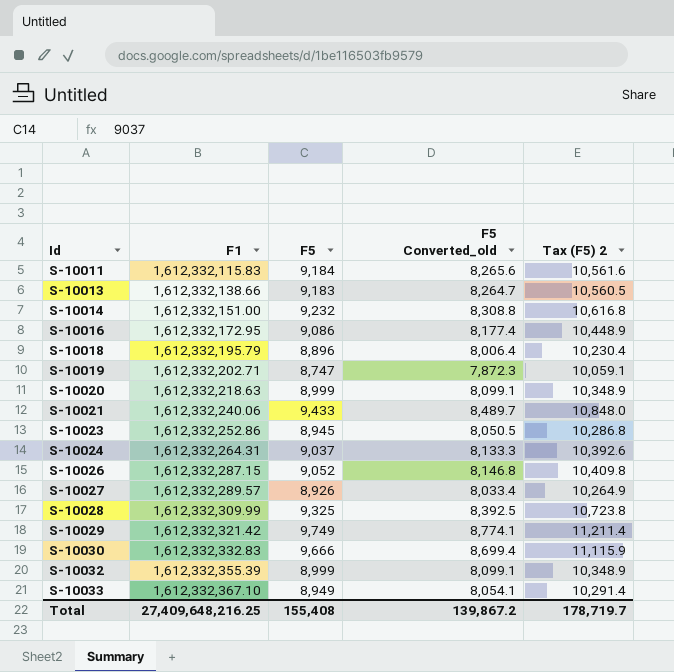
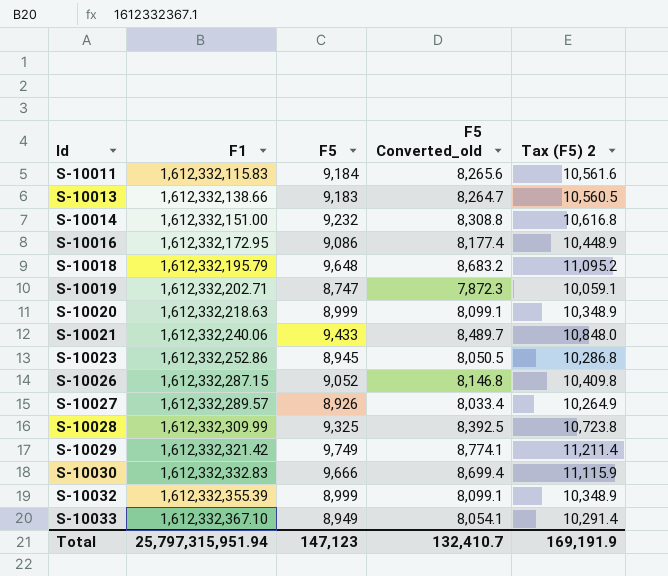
row S-10024: 1,612,332,264.31 | 9,037 | 8,133.3 | 10,392.6 -> none
S-10018 | F5: 8,896 -> 9,648
S-10018 | F5 Converted_old: 8,006.4 -> 8,683.2
S-10018 | Tax (F5) 2: 10,230.4 -> 11,095.2
Total | F1: 27,409,648,216.25 -> 25,797,315,951.94
Total | F5: 155,408 -> 147,123
Total | F5 Converted_old: 139,867.2 -> 132,410.7
Total | Tax (F5) 2: 178,719.7 -> 169,191.9

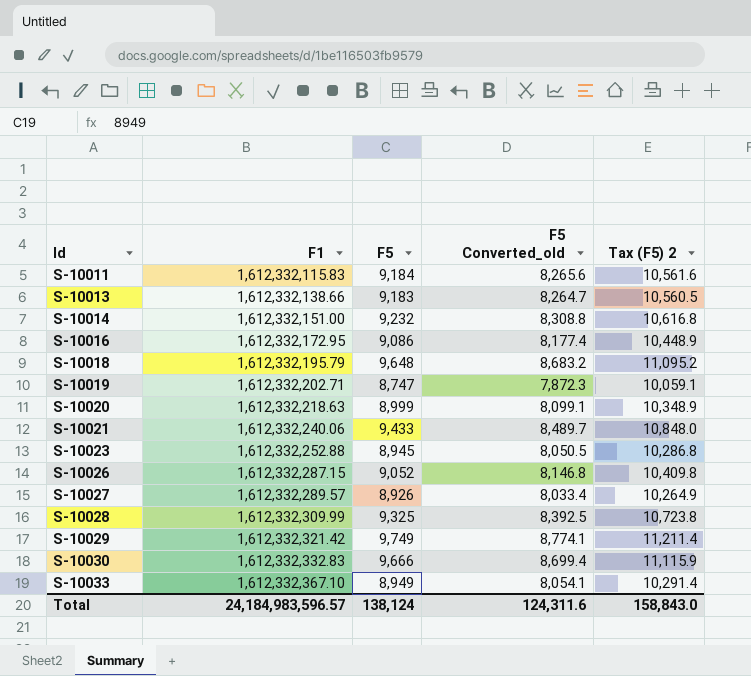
row S-10032: 1,612,332,355.39 | 8,999 | 8,099.1 | 10,348.9 -> none
S-10023 | F1: 1,612,332,252.86 -> 1,612,332,252.88
Total | F1: 25,797,315,951.94 -> 24,184,983,596.57
Total | F5: 147,123 -> 138,124
Total | F5 Converted_old: 132,410.7 -> 124,311.6
Total | Tax (F5) 2: 169,191.9 -> 158,843.0

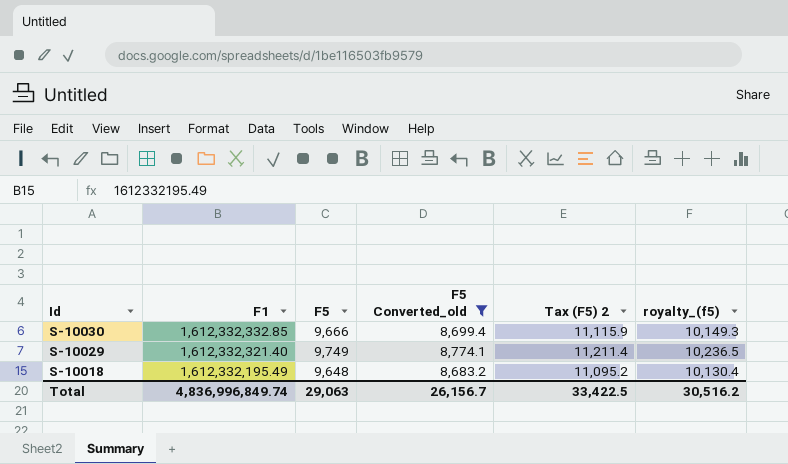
filter: none -> F5 Converted_old >= 8,683.2
row order: Id ascending -> Id descending
column royalty_(f5) | formula: none -> [F5] * 1.05
S-10030 | F1: 1,612,332,332.83 -> 1,612,332,332.85
S-10029 | F1: 1,612,332,321.42 -> 1,612,332,321.40
S-10018 | F1: 1,612,332,195.79 -> 1,612,332,195.49
Total | F1: 24,184,983,596.57 -> 4,836,996,849.74
Total | F5: 138,124 -> 29,063
Total | F5 Converted_old: 124,311.6 -> 26,156.7
Total | Tax (F5) 2: 158,843.0 -> 33,422.5

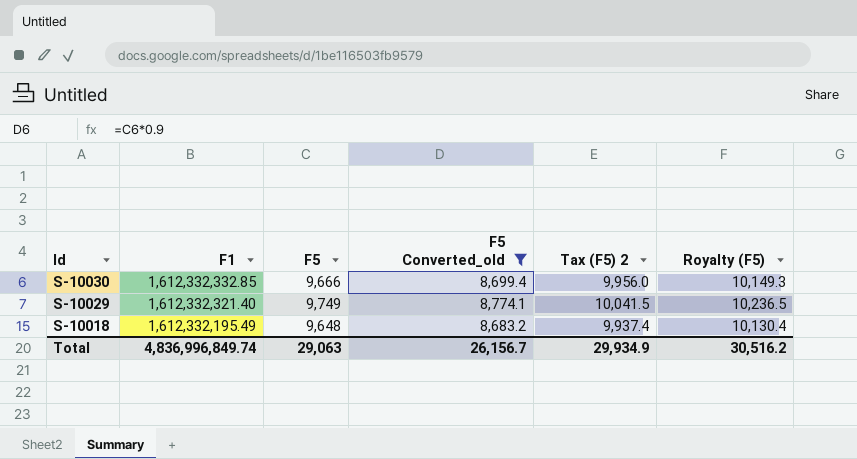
column Tax (F5) 2 | formula: [F5] * 1.15 -> [F5] * 1.03
column name: royalty_(f5) -> Royalty (F5)
Total | Tax (F5) 2: 33,422.5 -> 29,934.9

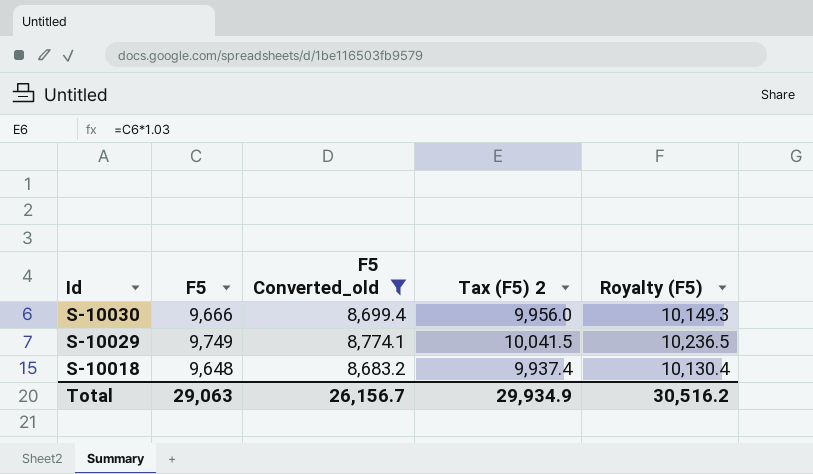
column F1 | position: 2 -> none

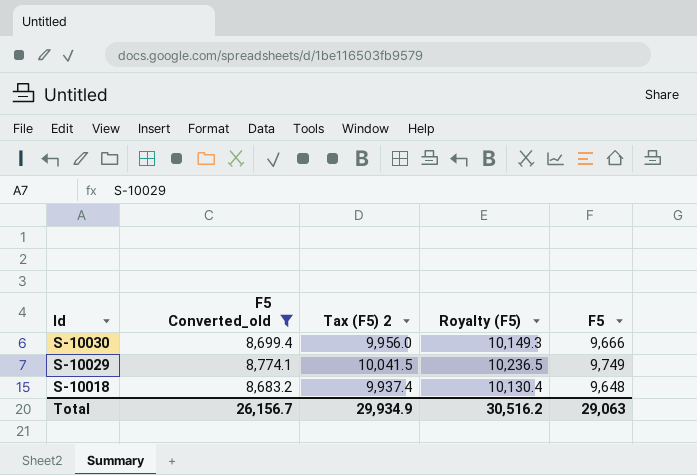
column F5 | position: 2 -> 5

